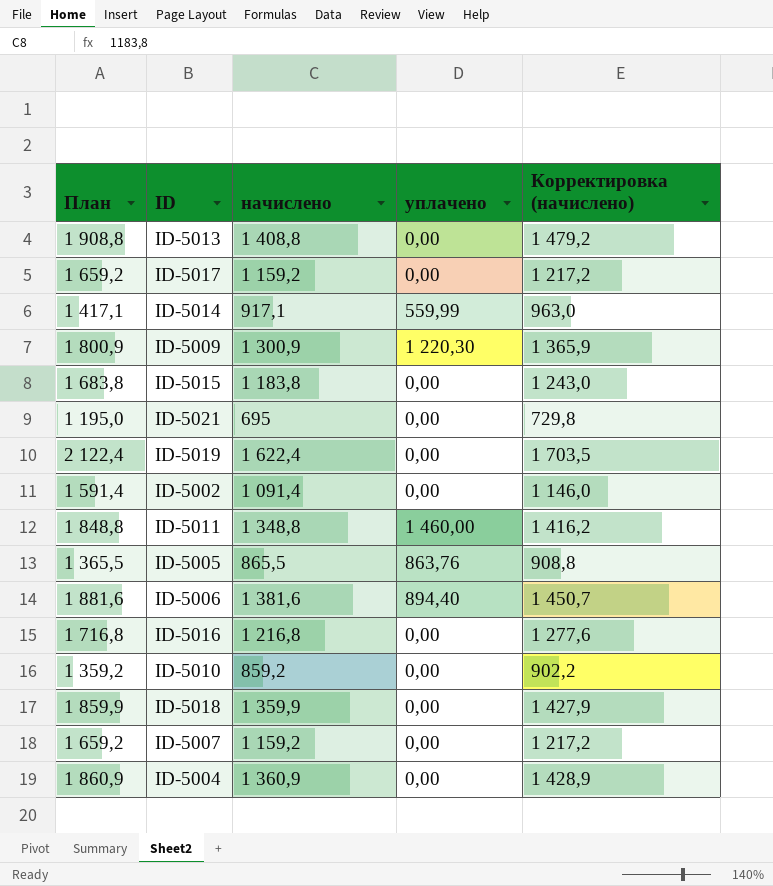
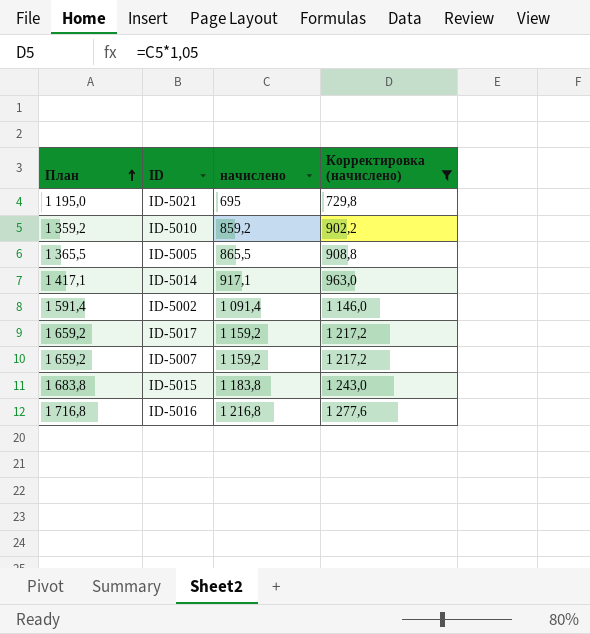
filter: none -> Корректировка (начислено) <= 1 277,6
row order: none -> План ascending
column уплачено | position: 4 -> none

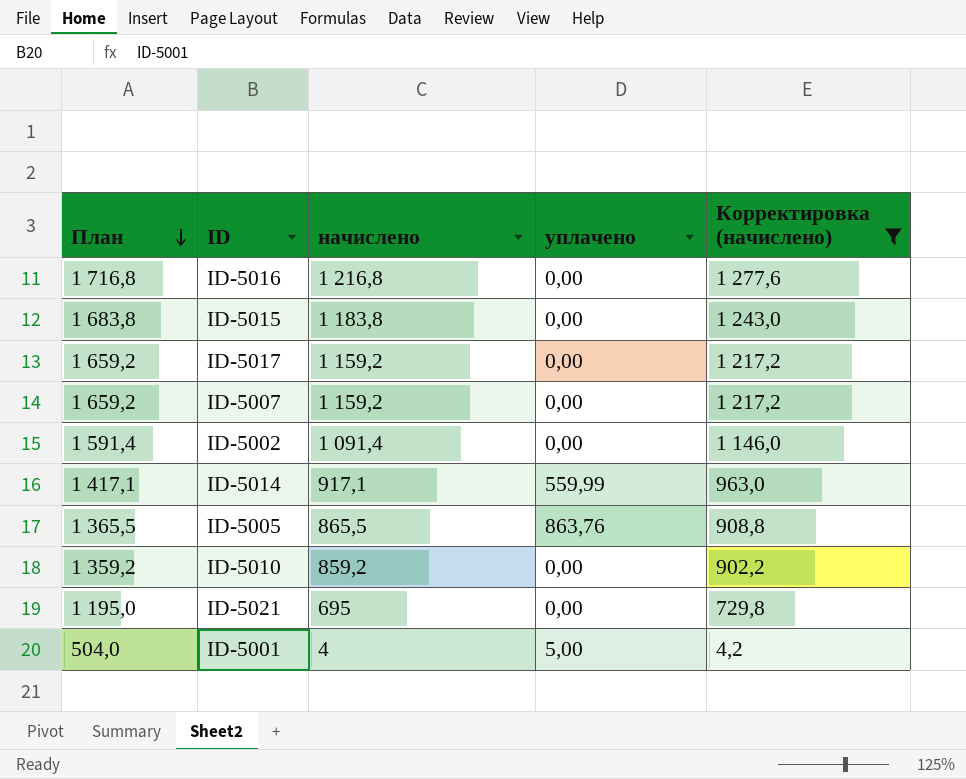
row order: План ascending -> План descending
column уплачено | position: none -> 4
row ID-5001: none -> 504,0 | 4 | 5,00 | 4,2

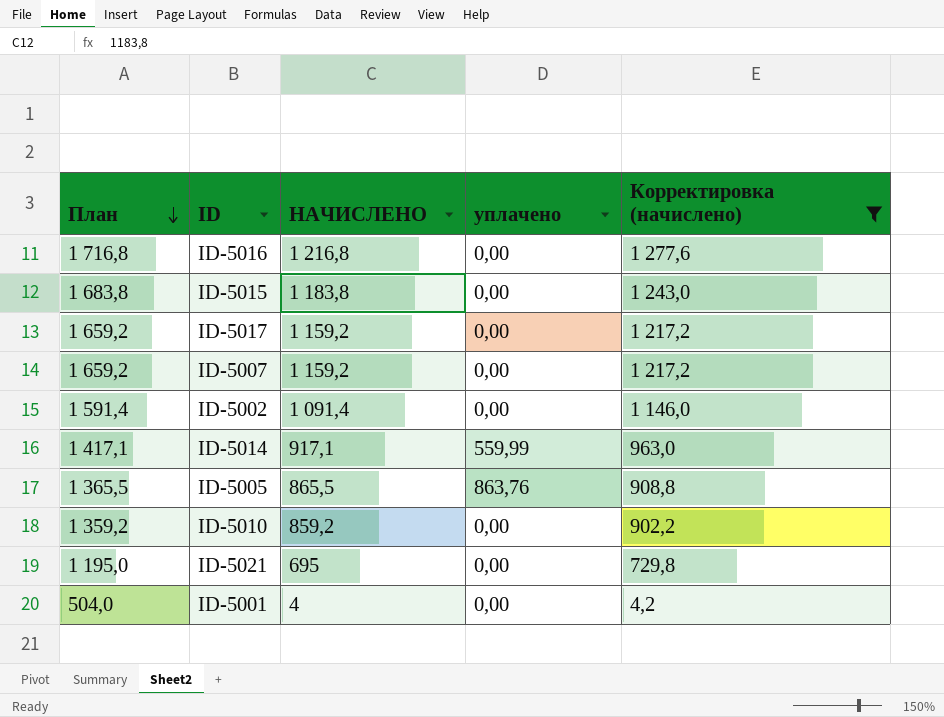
column name: начислено -> НАЧИСЛЕНО
ID-5001 | уплачено: 5,00 -> 0,00

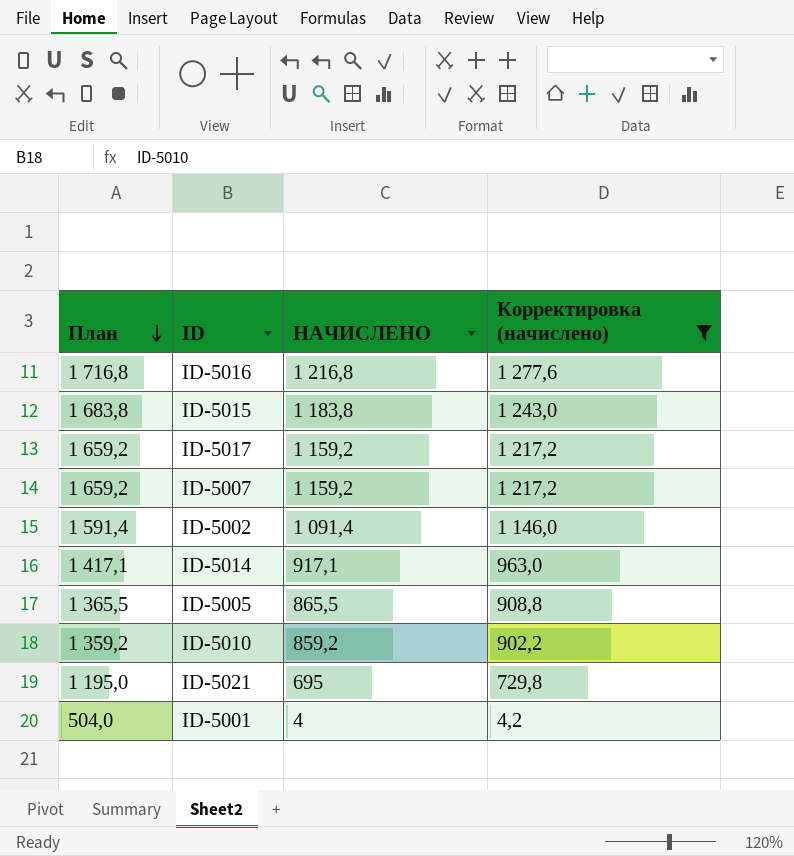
column уплачено | position: 4 -> none

